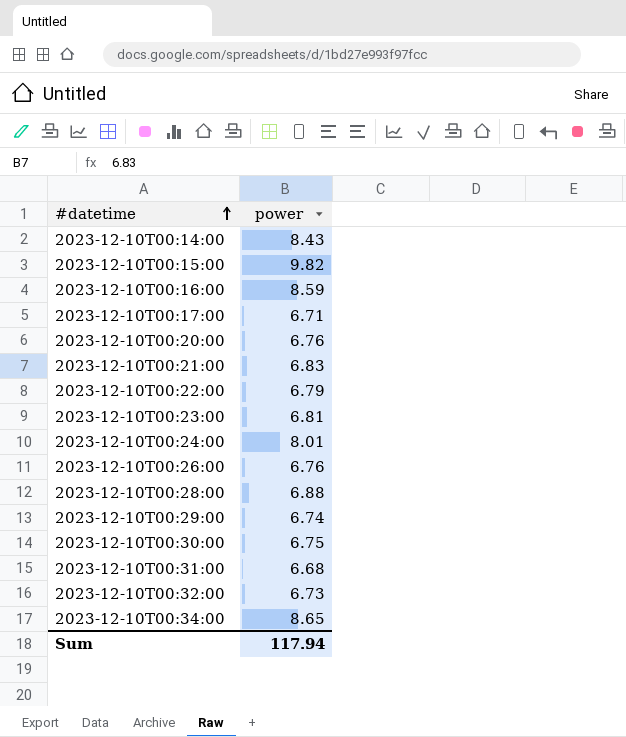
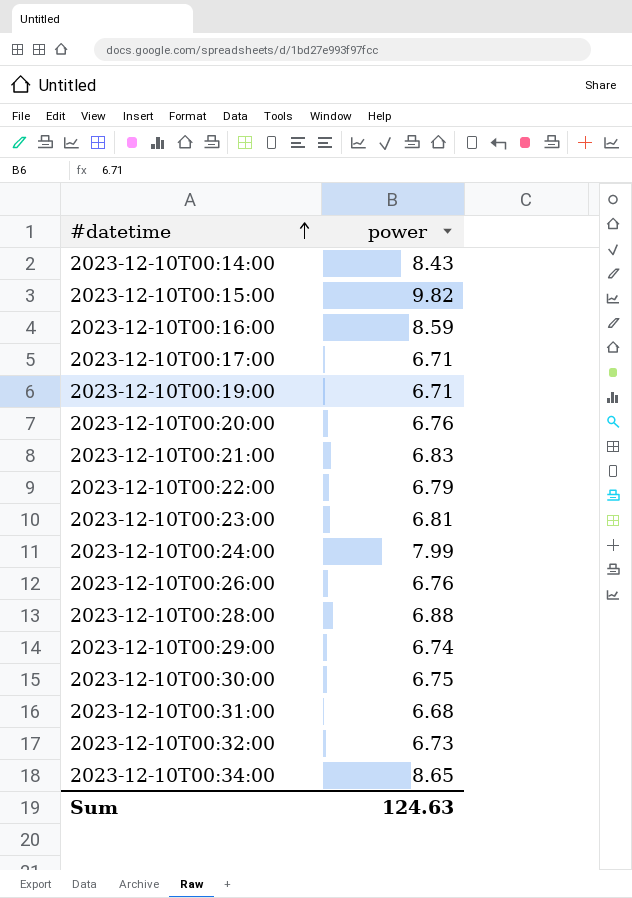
row 2023-12-10T00:19:00: none -> 6.71
2023-12-10T00:24:00 | power: 8.01 -> 7.99
Sum | power: 117.94 -> 124.63

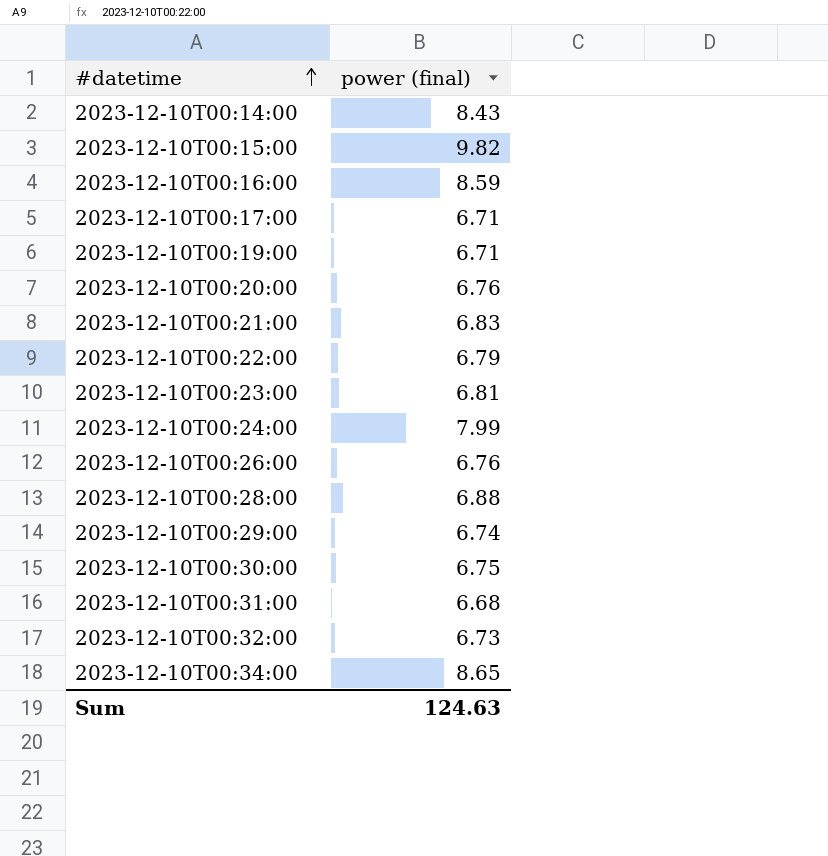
column name: power -> power (final)

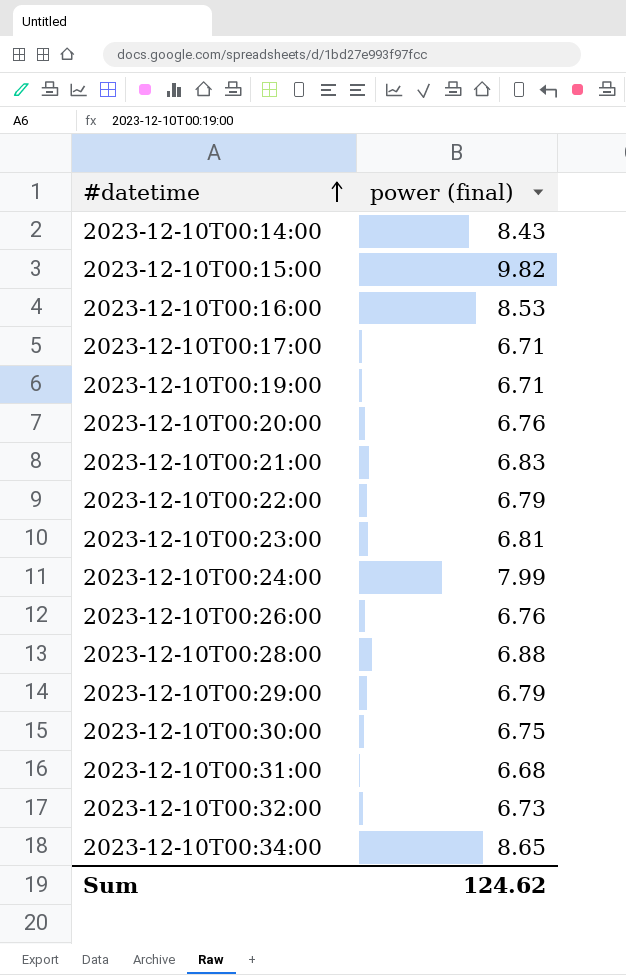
2023-12-10T00:16:00 | power (final): 8.59 -> 8.53
2023-12-10T00:29:00 | power (final): 6.74 -> 6.79
Sum | power (final): 124.63 -> 124.62

